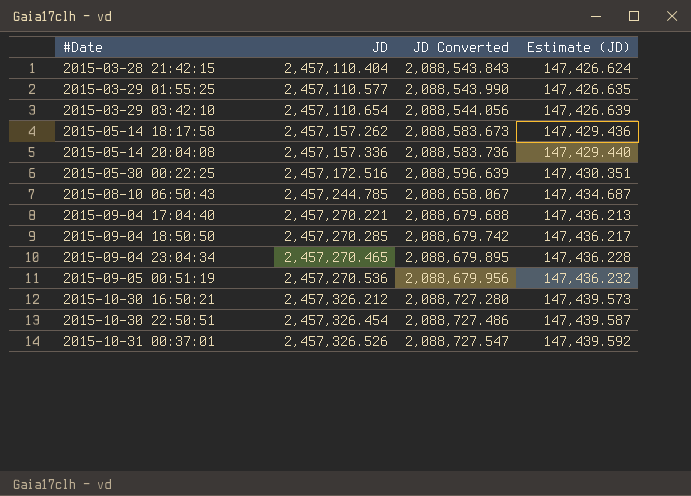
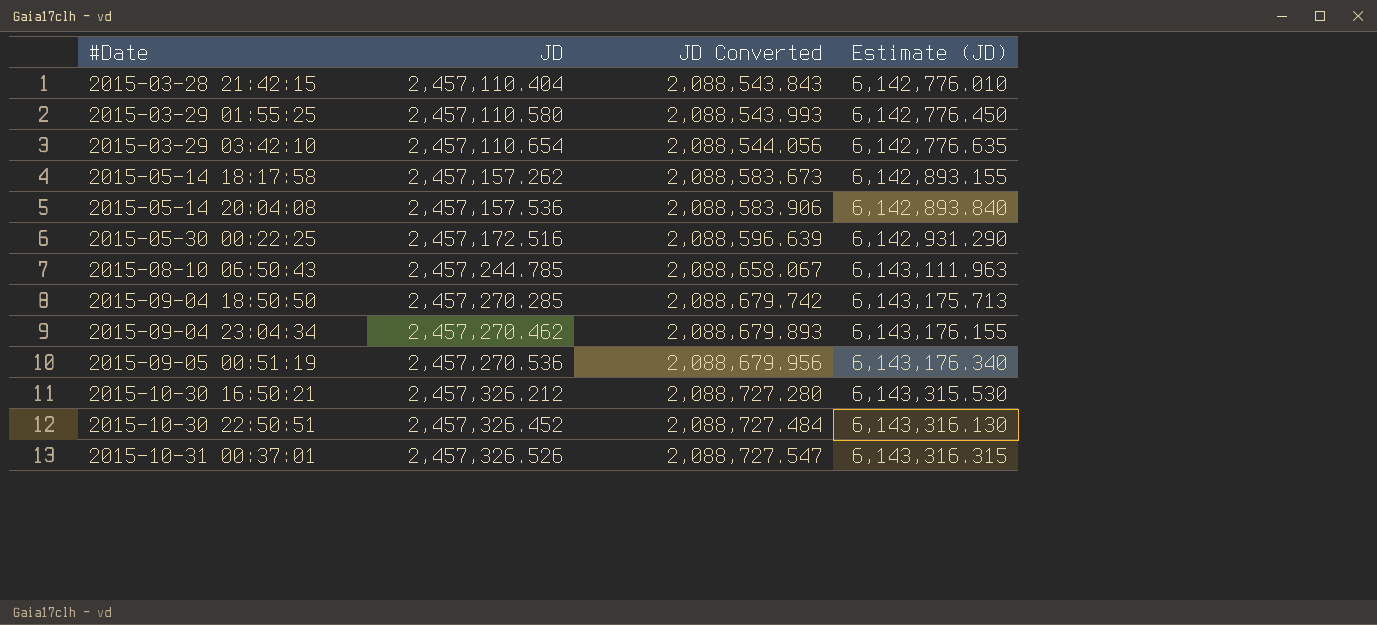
column Estimate (JD) | formula: [JD] * 0.06 -> [JD] * 2.5
row 2015-09-04 17:04:40: 2,457,270.221 | 2,088,679.688 | 147,436.213 -> none
2015-03-29 01:55:25 | JD: 2,457,110.577 -> 2,457,110.580
2015-03-29 01:55:25 | JD Converted: 2,088,543.990 -> 2,088,543.993
2015-05-14 20:04:08 | JD: 2,457,157.336 -> 2,457,157.536
2015-05-14 20:04:08 | JD Converted: 2,088,583.736 -> 2,088,583.906
2015-09-04 23:04:34 | JD: 2,457,270.465 -> 2,457,270.462
2015-09-04 23:04:34 | JD Converted: 2,088,679.895 -> 2,088,679.893
2015-10-30 22:50:51 | JD: 2,457,326.454 -> 2,457,326.452
2015-10-30 22:50:51 | JD Converted: 2,088,727.486 -> 2,088,727.484

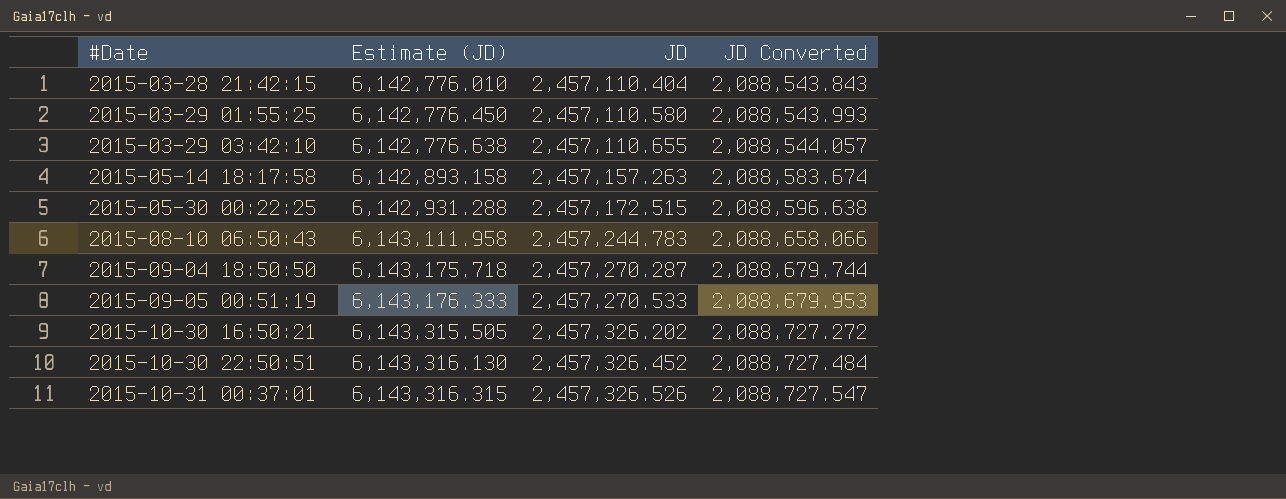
column Estimate (JD) | position: 4 -> 2
row 2015-05-14 20:04:08: 2,457,157.536 | 2,088,583.906 | 6,142,893.840 -> none
row 2015-09-04 23:04:34: 2,457,270.462 | 2,088,679.893 | 6,143,176.155 -> none
2015-03-29 03:42:10 | Estimate (JD): 6,142,776.635 -> 6,142,776.638
2015-03-29 03:42:10 | JD: 2,457,110.654 -> 2,457,110.655
2015-03-29 03:42:10 | JD Converted: 2,088,544.056 -> 2,088,544.057
2015-05-14 18:17:58 | Estimate (JD): 6,142,893.155 -> 6,142,893.158
2015-05-14 18:17:58 | JD: 2,457,157.262 -> 2,457,157.263
2015-05-14 18:17:58 | JD Converted: 2,088,583.673 -> 2,088,583.674
2015-05-30 00:22:25 | Estimate (JD): 6,142,931.290 -> 6,142,931.288
2015-05-30 00:22:25 | JD: 2,457,172.516 -> 2,457,172.515
2015-05-30 00:22:25 | JD Converted: 2,088,596.639 -> 2,088,596.638
2015-08-10 06:50:43 | Estimate (JD): 6,143,111.963 -> 6,143,111.958
2015-08-10 06:50:43 | JD: 2,457,244.785 -> 2,457,244.783
2015-08-10 06:50:43 | JD Converted: 2,088,658.067 -> 2,088,658.066
2015-09-04 18:50:50 | Estimate (JD): 6,143,175.713 -> 6,143,175.718
2015-09-04 18:50:50 | JD: 2,457,270.285 -> 2,457,270.287
2015-09-04 18:50:50 | JD Converted: 2,088,679.742 -> 2,088,679.744
2015-09-05 00:51:19 | Estimate (JD): 6,143,176.340 -> 6,143,176.333
2015-09-05 00:51:19 | JD: 2,457,270.536 -> 2,457,270.533
2015-09-05 00:51:19 | JD Converted: 2,088,679.956 -> 2,088,679.953
2015-10-30 16:50:21 | Estimate (JD): 6,143,315.530 -> 6,143,315.505
2015-10-30 16:50:21 | JD: 2,457,326.212 -> 2,457,326.202
2015-10-30 16:50:21 | JD Converted: 2,088,727.280 -> 2,088,727.272

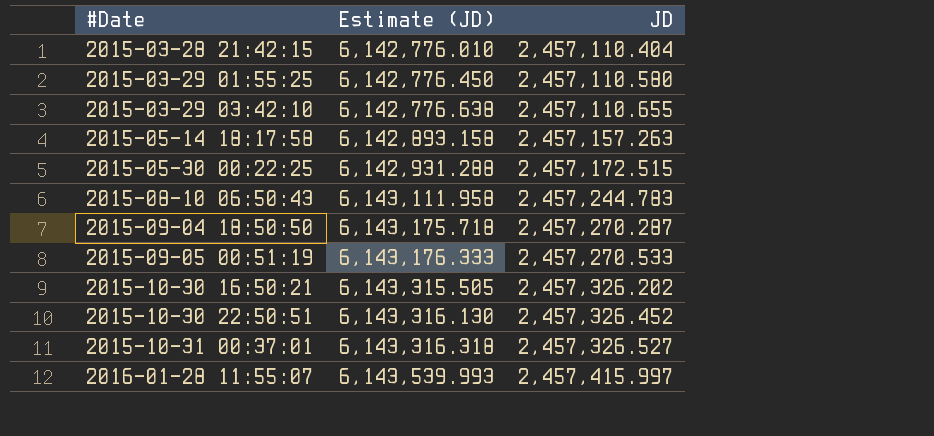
column JD Converted | formula: [JD] * 0.85 -> none
2015-10-31 00:37:01 | Estimate (JD): 6,143,316.315 -> 6,143,316.318
2015-10-31 00:37:01 | JD: 2,457,326.526 -> 2,457,326.527
row 2016-01-28 11:55:07: none -> 6,143,539.993 | 2,457,415.997

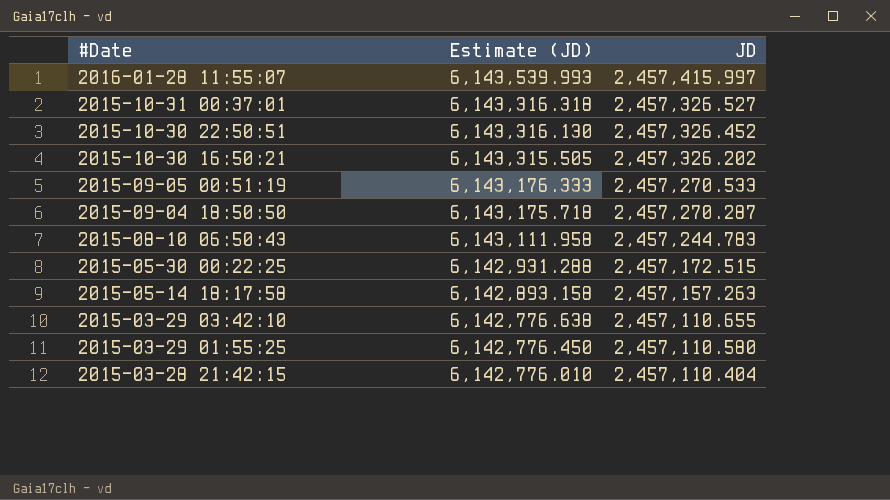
row order: #Date ascending -> #Date descending

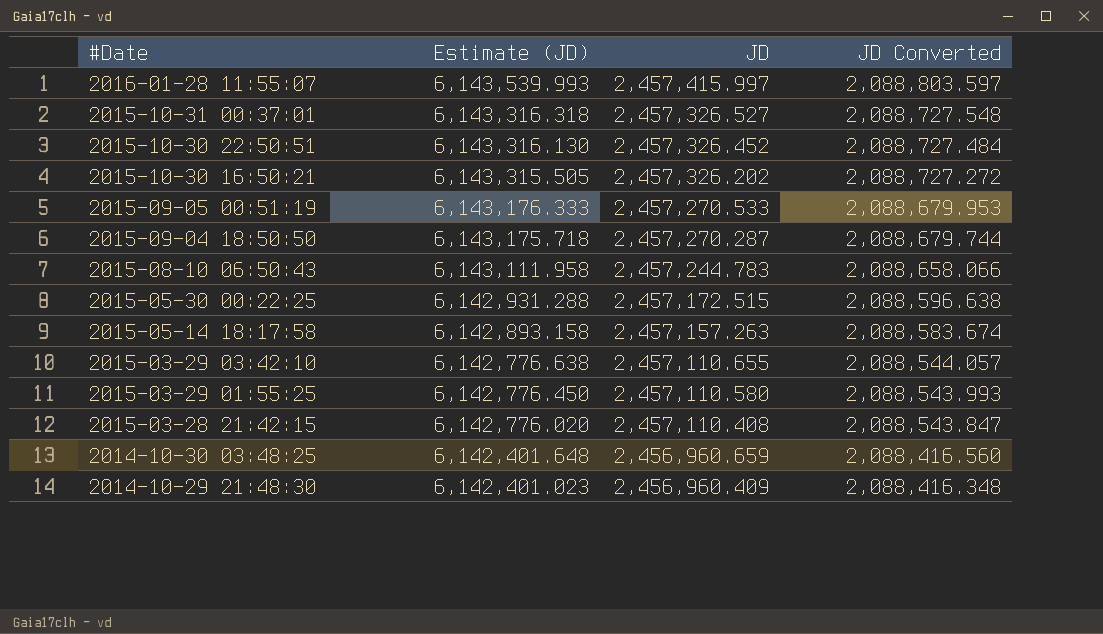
column JD Converted | formula: none -> [JD] * 0.85
2015-03-28 21:42:15 | Estimate (JD): 6,142,776.010 -> 6,142,776.020
2015-03-28 21:42:15 | JD: 2,457,110.404 -> 2,457,110.408
row 2014-10-30 03:48:25: none -> 6,142,401.648 | 2,456,960.659 | 2,088,416.560
row 2014-10-29 21:48:30: none -> 6,142,401.023 | 2,456,960.409 | 2,088,416.348

